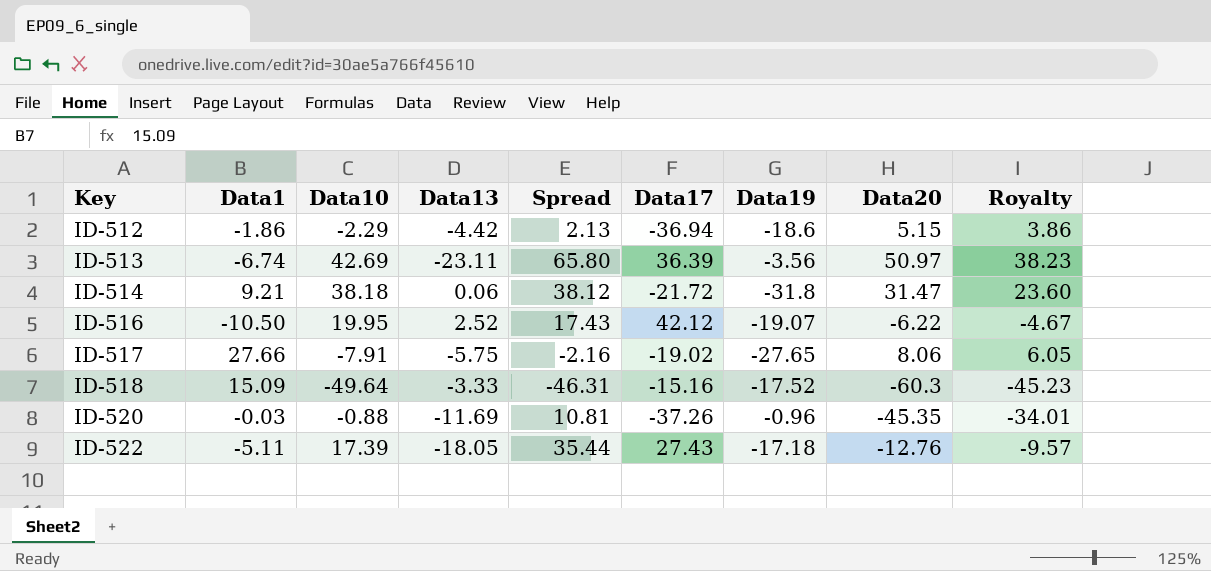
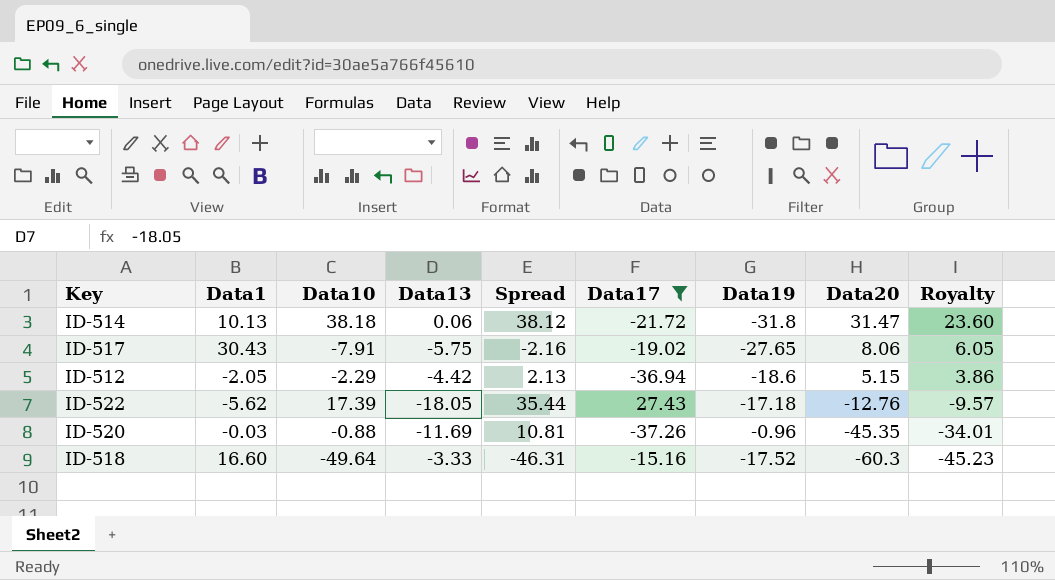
filter: none -> Data17 <= 27.43
row order: Key ascending -> Data20 descending
ID-514 | Data1: 9.21 -> 10.13
ID-517 | Data1: 27.66 -> 30.43
ID-512 | Data1: -1.86 -> -2.05
ID-522 | Data1: -5.11 -> -5.62
ID-518 | Data1: 15.09 -> 16.60

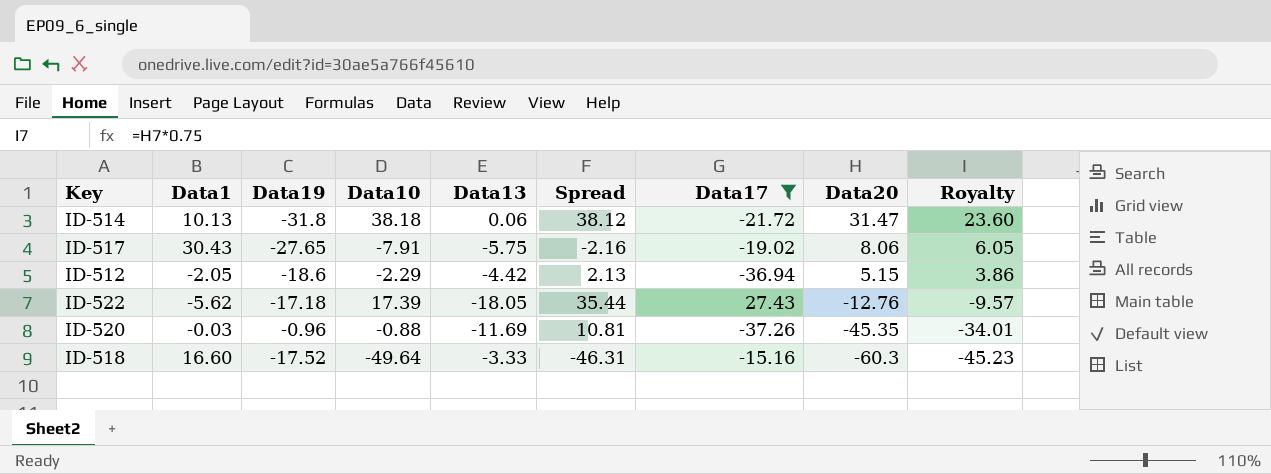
column Data19 | position: 7 -> 3

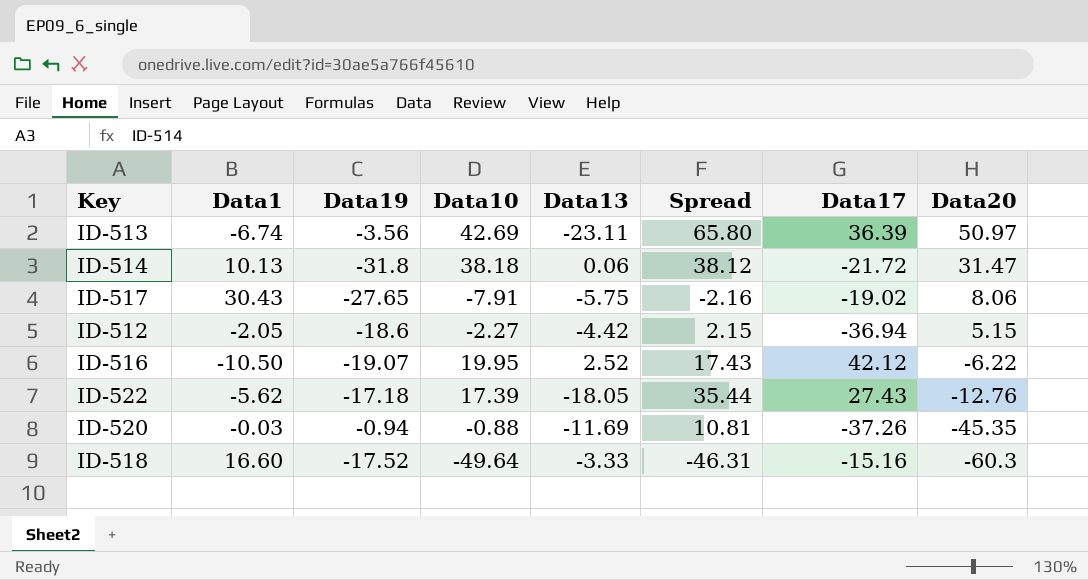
filter: Data17 <= 27.43 -> none
column Royalty | formula: [Data20] * 0.75 -> none
ID-512 | Data10: -2.29 -> -2.27
ID-512 | Spread: 2.13 -> 2.15
ID-520 | Data19: -0.96 -> -0.94

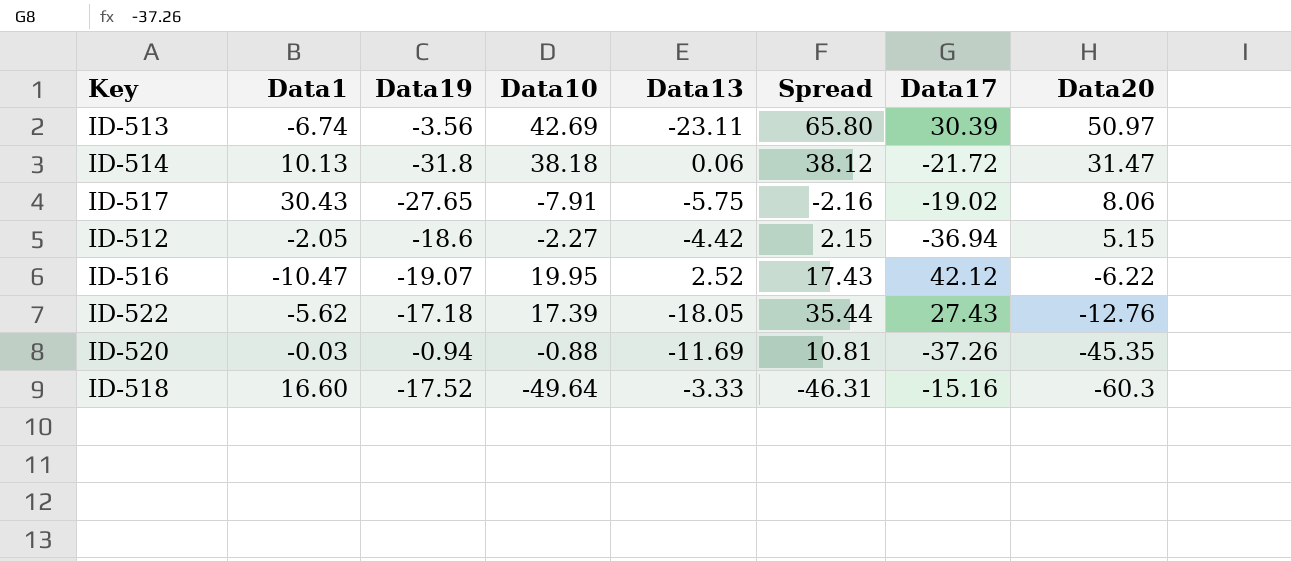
ID-513 | Data17: 36.39 -> 30.39
ID-516 | Data1: -10.50 -> -10.47

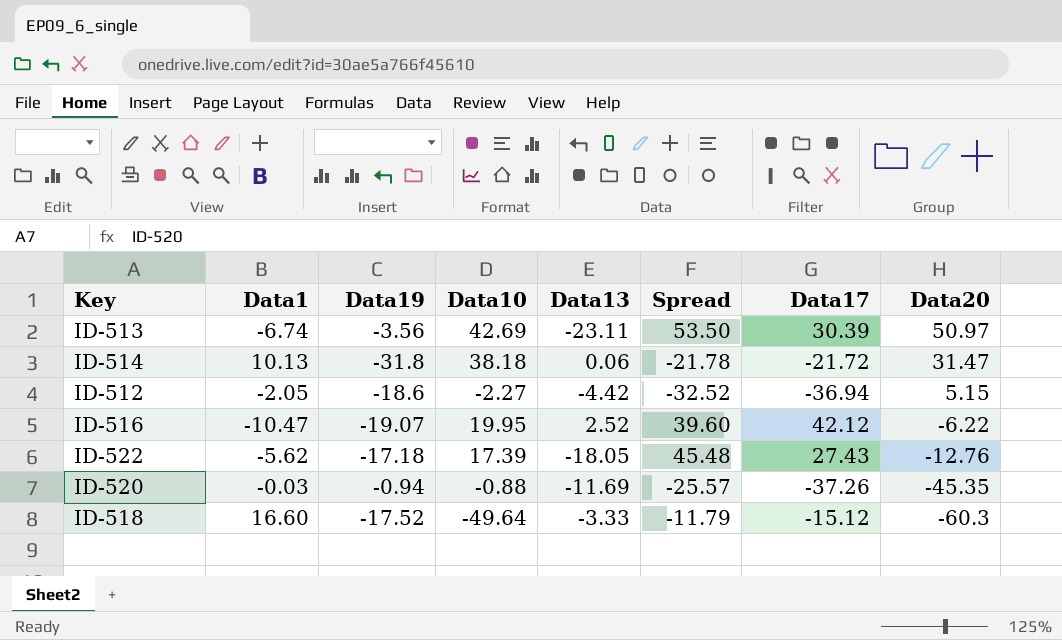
column Spread | formula: [Data10] - [Data13] -> [Data17] - [Data13]
row ID-517: 30.43 | -27.65 | -7.91 | -5.75 | -2.16 | -19.02 | 8.06 -> none
ID-518 | Data17: -15.16 -> -15.12

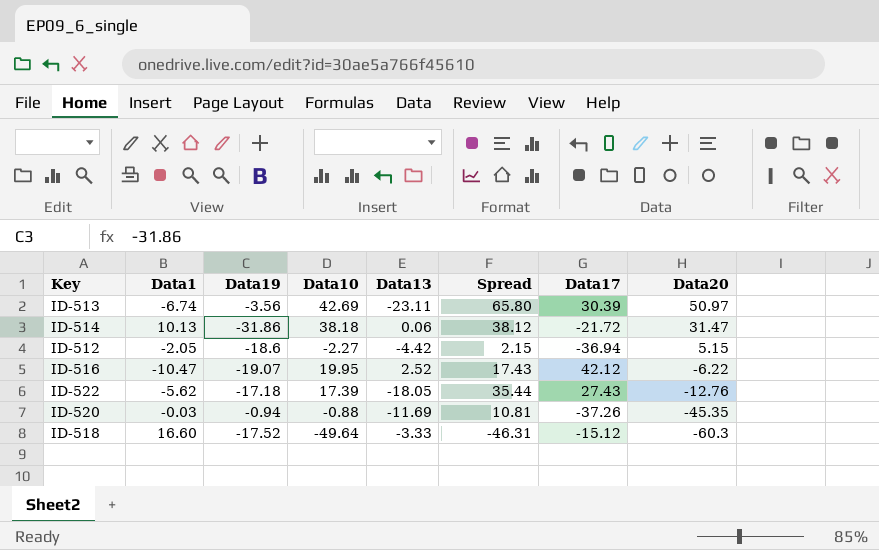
column Spread | formula: [Data17] - [Data13] -> [Data10] - [Data13]
ID-514 | Data19: -31.8 -> -31.86

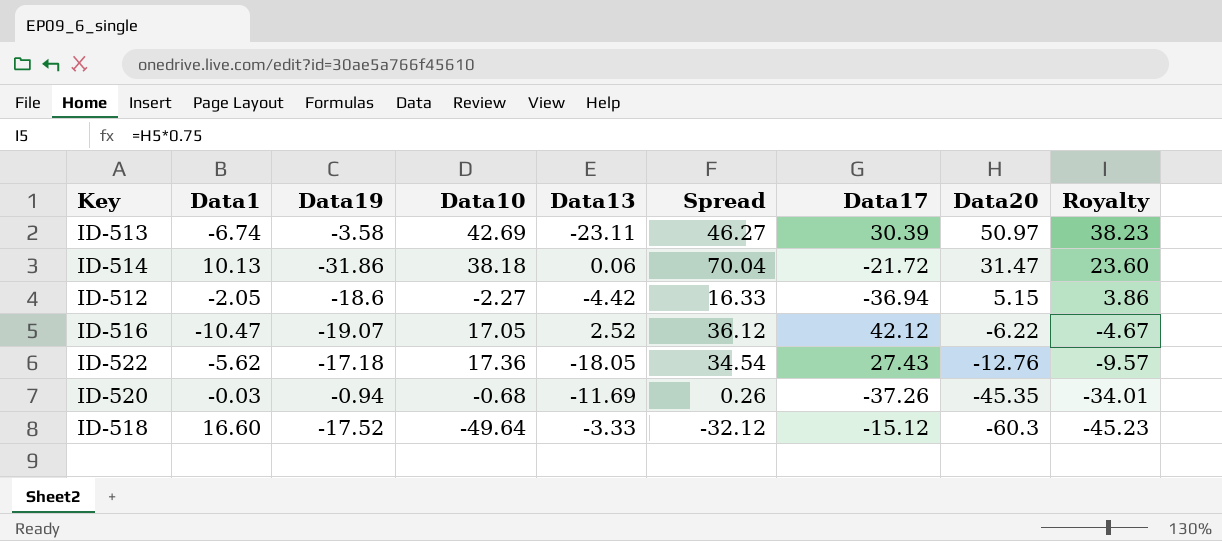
column Spread | formula: [Data10] - [Data13] -> [Data10] - [Data19]
column Royalty | formula: none -> [Data20] * 0.75
ID-513 | Data19: -3.56 -> -3.58
ID-516 | Data10: 19.95 -> 17.05
ID-522 | Data10: 17.39 -> 17.36
ID-520 | Data10: -0.88 -> -0.68

